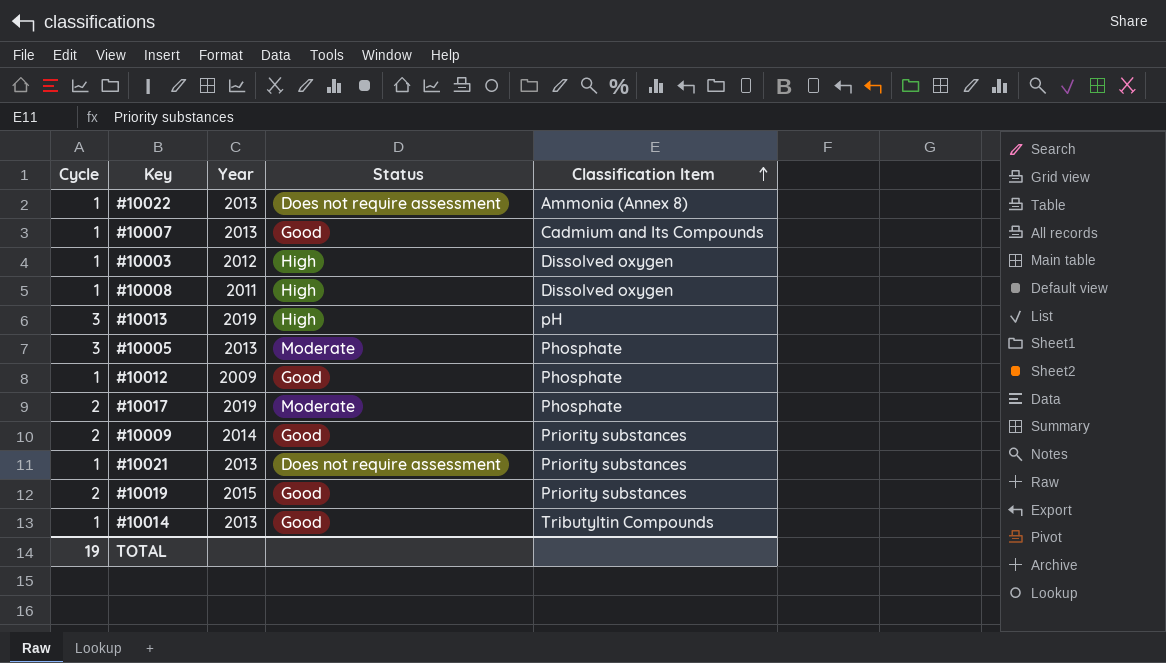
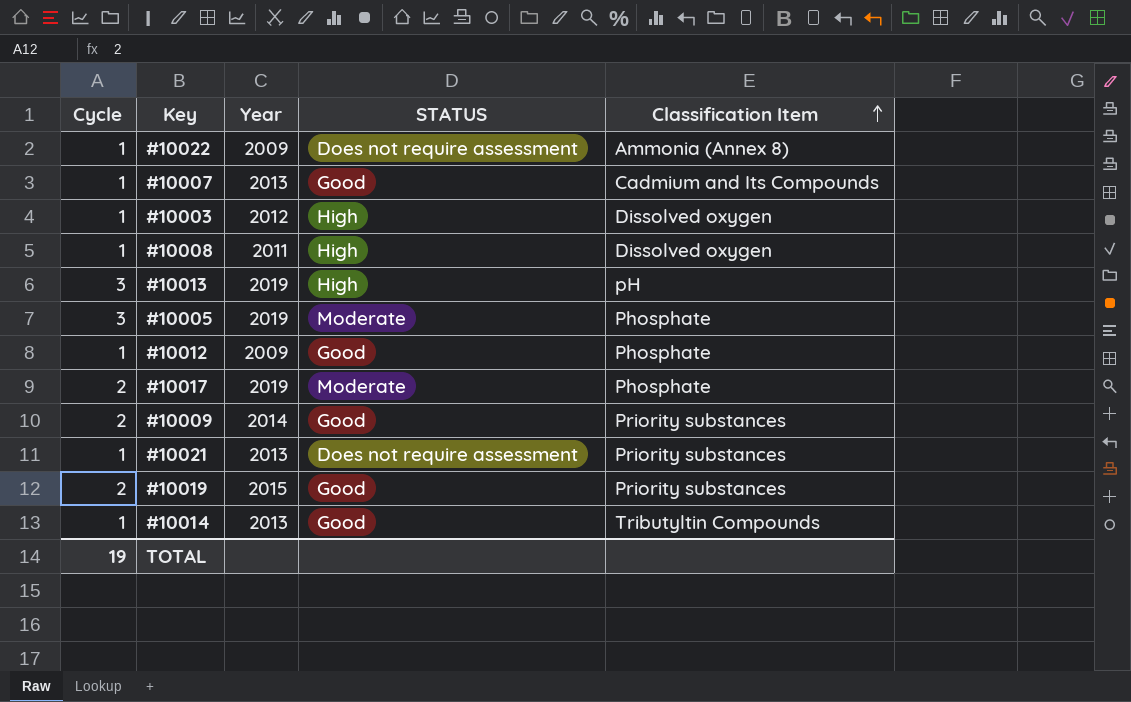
column name: Status -> STATUS
#10022 | Year: 2013 -> 2009
#10005 | Year: 2013 -> 2019

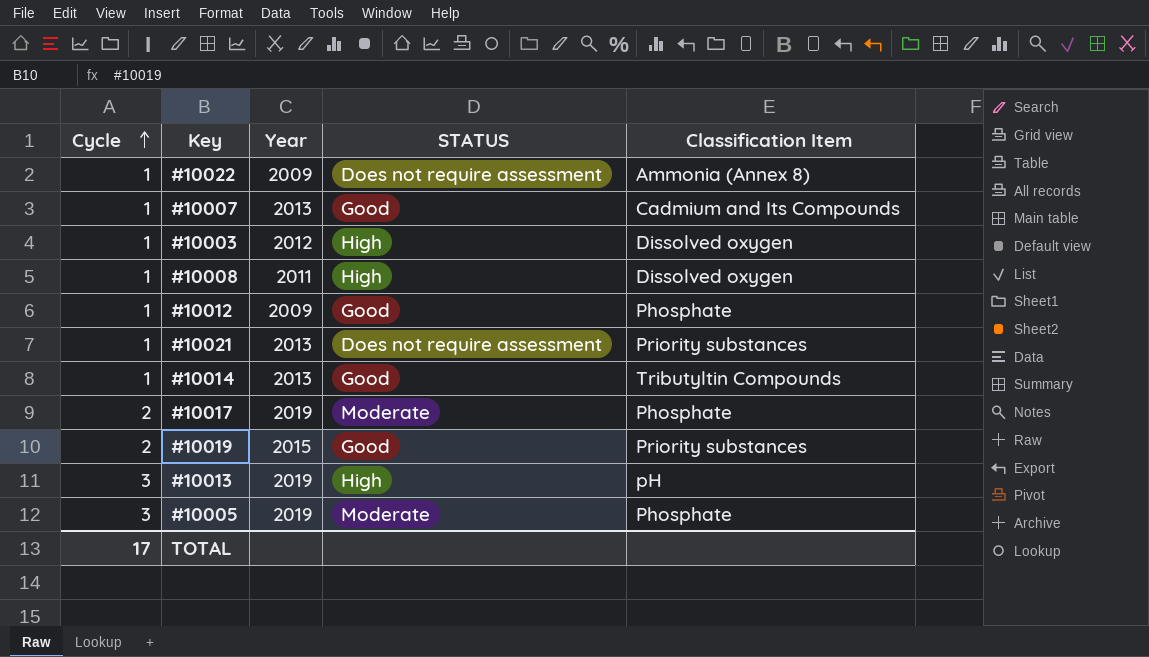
row order: Classification Item ascending -> Cycle ascending
row #10009: 2 | 2014 | Good | Priority substances -> none
TOTAL | Cycle: 19 -> 17

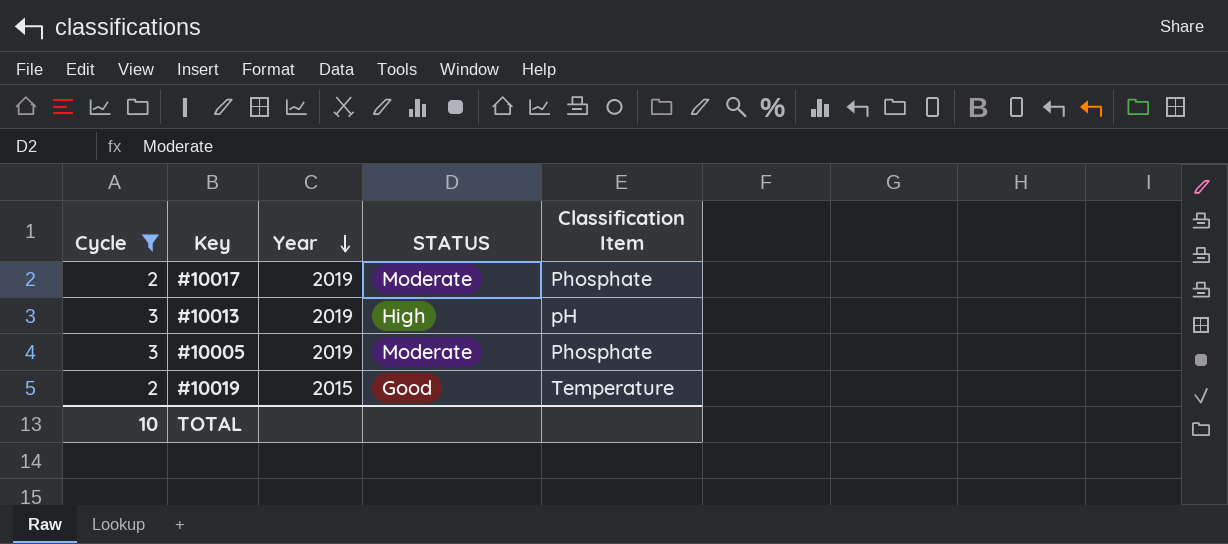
filter: none -> Cycle != 1
row order: Cycle ascending -> Year descending
#10019 | Classification Item: Priority substances -> Temperature
TOTAL | Cycle: 17 -> 10

